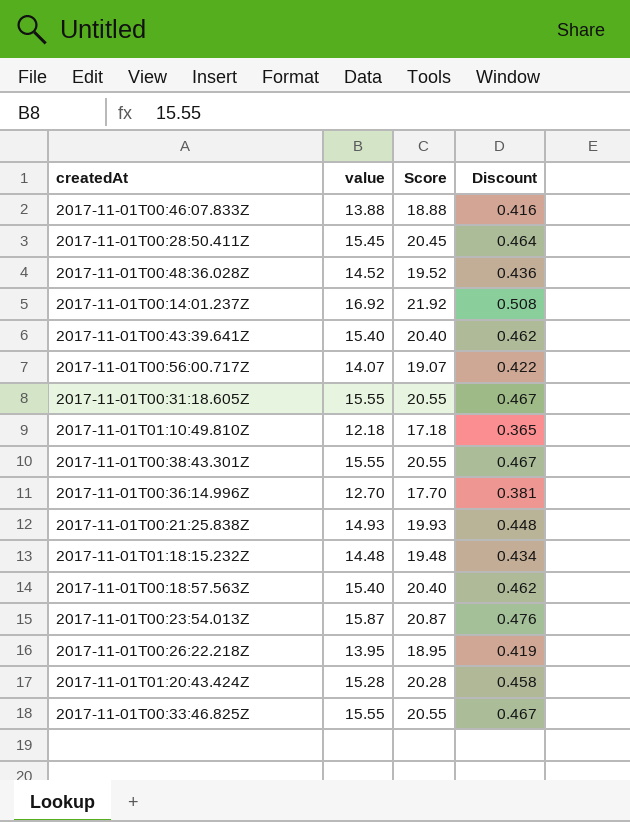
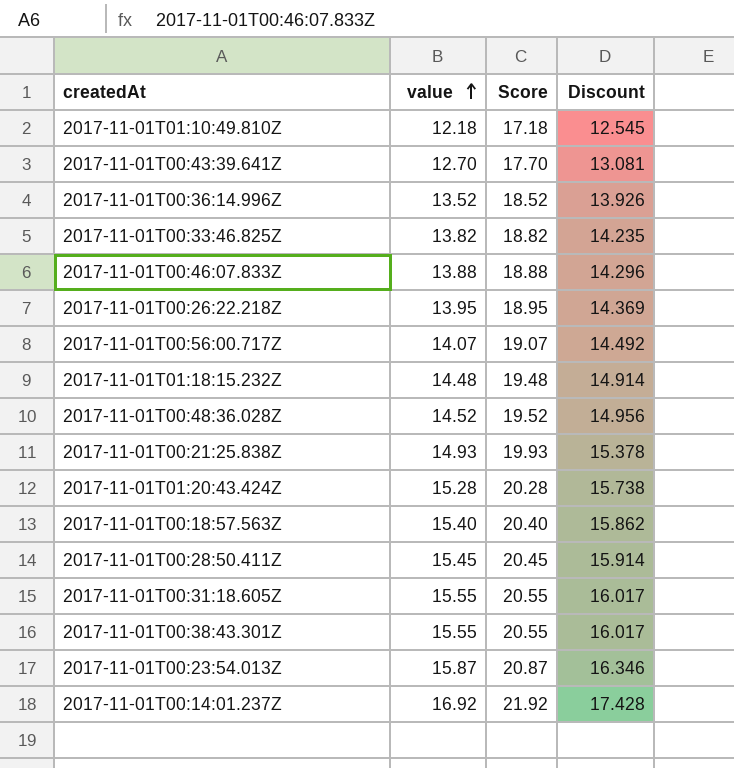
row order: none -> value ascending
column Discount | formula: [value] * 0.03 -> [value] * 1.03
2017-11-01T00:43:39.641Z | value: 15.40 -> 12.70
2017-11-01T00:43:39.641Z | Score: 20.40 -> 17.70
2017-11-01T00:36:14.996Z | value: 12.70 -> 13.52
2017-11-01T00:36:14.996Z | Score: 17.70 -> 18.52
2017-11-01T00:33:46.825Z | value: 15.55 -> 13.82
2017-11-01T00:33:46.825Z | Score: 20.55 -> 18.82

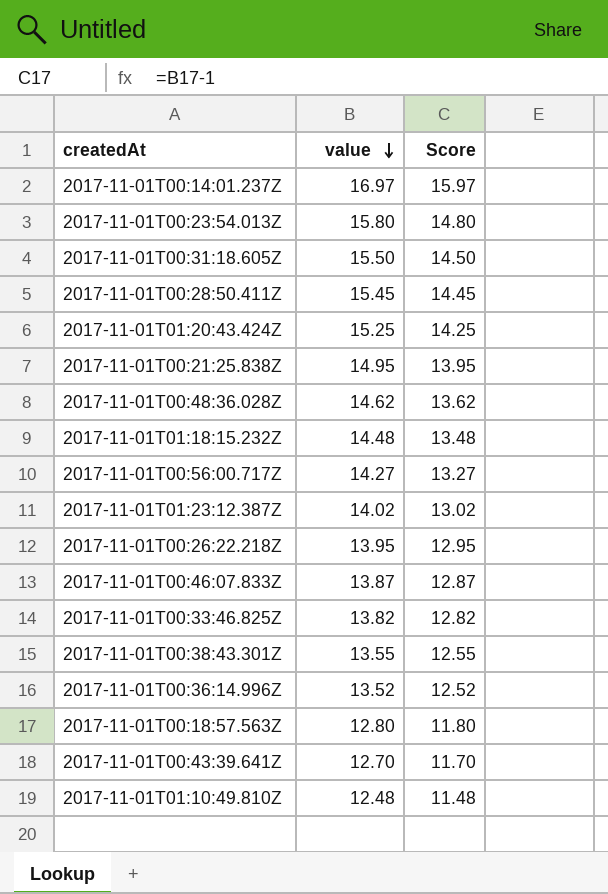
row order: value ascending -> value descending
column Discount | formula: [value] * 1.03 -> none
column Score | formula: [value] + 5 -> [value] - 1
2017-11-01T00:14:01.237Z | value: 16.92 -> 16.97
2017-11-01T00:23:54.013Z | value: 15.87 -> 15.80
2017-11-01T00:31:18.605Z | value: 15.55 -> 15.50
2017-11-01T01:20:43.424Z | value: 15.28 -> 15.25
2017-11-01T00:21:25.838Z | value: 14.93 -> 14.95
2017-11-01T00:48:36.028Z | value: 14.52 -> 14.62
2017-11-01T00:56:00.717Z | value: 14.07 -> 14.27
row 2017-11-01T01:23:12.387Z: none -> 14.02 | 13.02
2017-11-01T00:46:07.833Z | value: 13.88 -> 13.87
2017-11-01T00:38:43.301Z | value: 15.55 -> 13.55
2017-11-01T00:18:57.563Z | value: 15.40 -> 12.80
2017-11-01T01:10:49.810Z | value: 12.18 -> 12.48

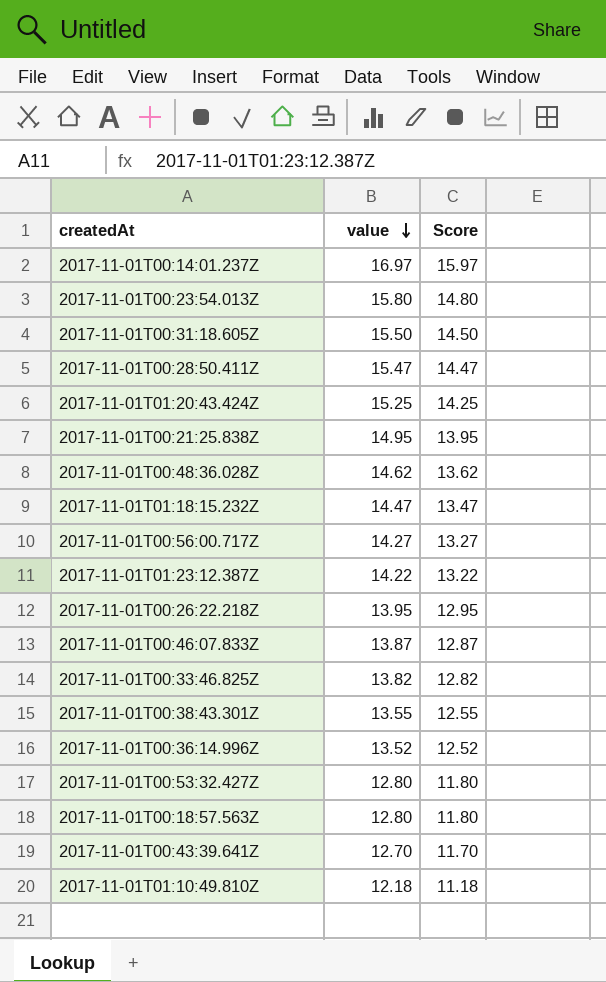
2017-11-01T00:28:50.411Z | value: 15.45 -> 15.47
2017-11-01T00:28:50.411Z | Score: 14.45 -> 14.47
2017-11-01T01:18:15.232Z | value: 14.48 -> 14.47
2017-11-01T01:18:15.232Z | Score: 13.48 -> 13.47
2017-11-01T01:23:12.387Z | value: 14.02 -> 14.22
2017-11-01T01:23:12.387Z | Score: 13.02 -> 13.22
row 2017-11-01T00:53:32.427Z: none -> 12.80 | 11.80
2017-11-01T01:10:49.810Z | value: 12.48 -> 12.18
2017-11-01T01:10:49.810Z | Score: 11.48 -> 11.18

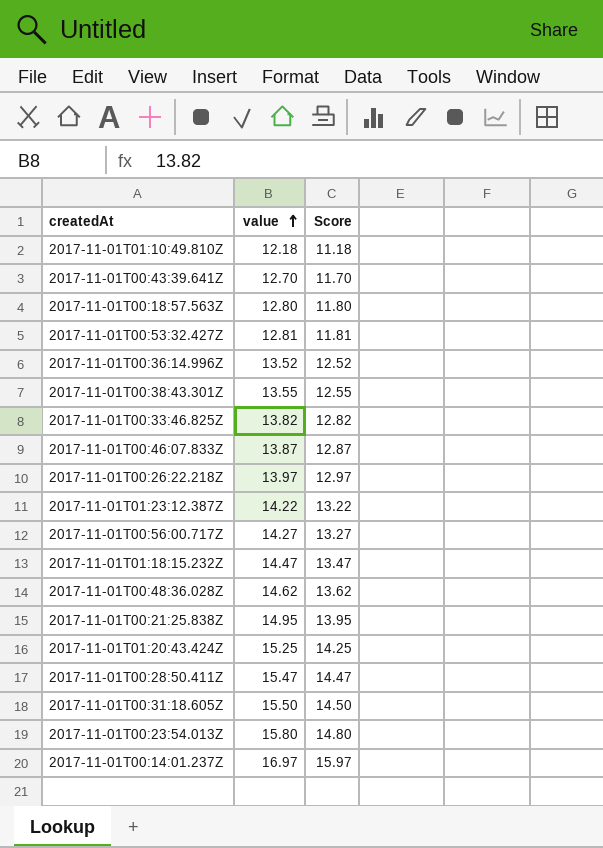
row order: value descending -> value ascending
2017-11-01T00:53:32.427Z | value: 12.80 -> 12.81
2017-11-01T00:53:32.427Z | Score: 11.80 -> 11.81
2017-11-01T00:26:22.218Z | value: 13.95 -> 13.97
2017-11-01T00:26:22.218Z | Score: 12.95 -> 12.97

